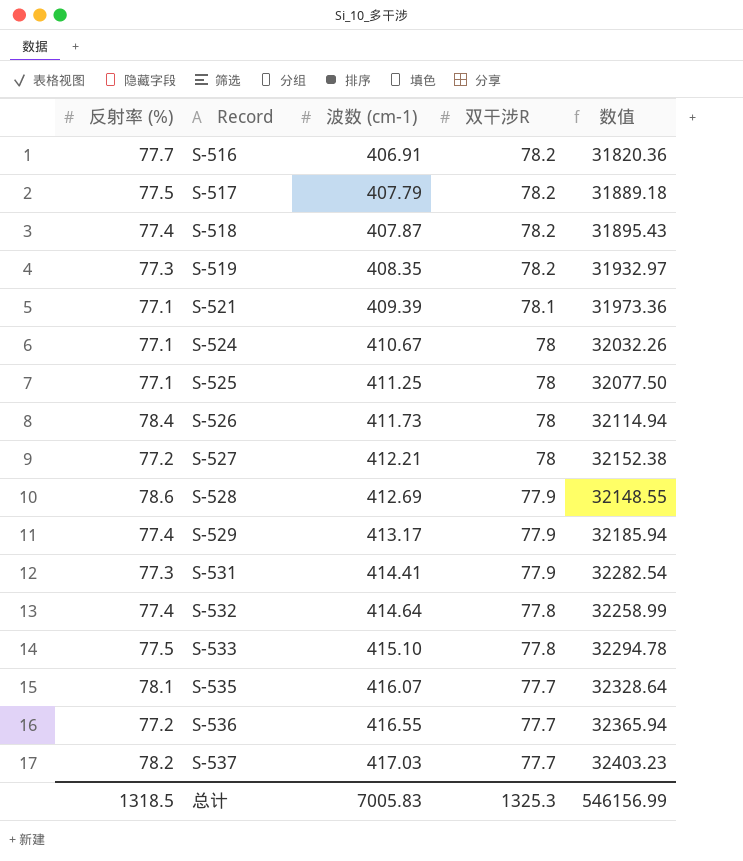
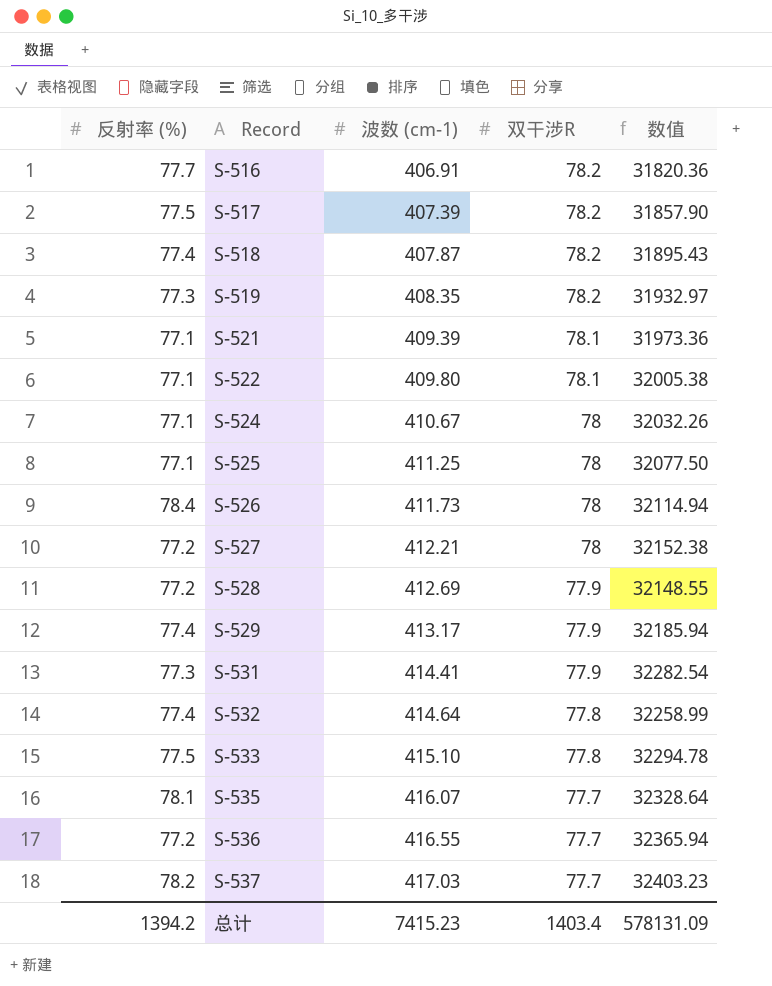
S-517 | 波数 (cm-1): 407.79 -> 407.39
S-517 | 数值: 31889.18 -> 31857.90
row S-522: none -> 77.1 | 409.80 | 78.1 | 32005.38
S-528 | 反射率 (%): 78.6 -> 77.2
总计 | 反射率 (%): 1318.5 -> 1394.2
总计 | 波数 (cm-1): 7005.83 -> 7415.23
总计 | 双干涉R: 1325.3 -> 1403.4
总计 | 数值: 546156.99 -> 578131.09

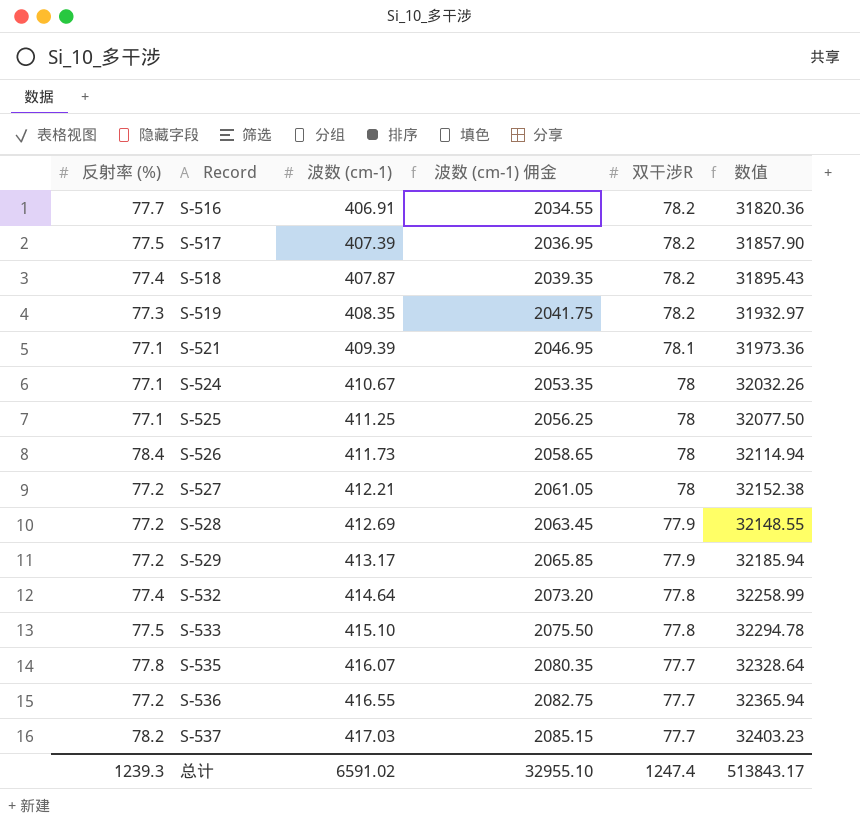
column 波数 (cm-1) 佣金 | formula: none -> [波数 (cm-1)] * 5
row S-522: 77.1 | 409.80 | 78.1 | 32005.38 -> none
row S-531: 77.3 | 414.41 | 77.9 | 32282.54 -> none
S-529 | 反射率 (%): 77.4 -> 77.2
S-535 | 反射率 (%): 78.1 -> 77.8
总计 | 反射率 (%): 1394.2 -> 1239.3
总计 | 波数 (cm-1): 7415.23 -> 6591.02
总计 | 双干涉R: 1403.4 -> 1247.4
总计 | 数值: 578131.09 -> 513843.17

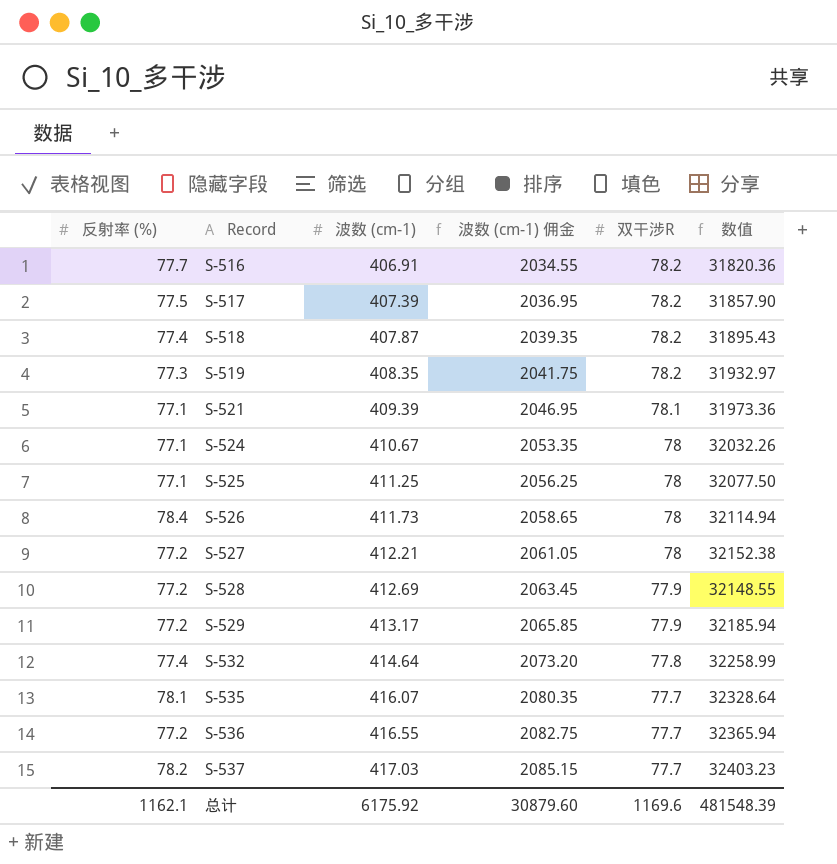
row S-533: 77.5 | 415.10 | 2075.50 | 77.8 | 32294.78 -> none
S-535 | 反射率 (%): 77.8 -> 78.1
总计 | 反射率 (%): 1239.3 -> 1162.1
总计 | 波数 (cm-1): 6591.02 -> 6175.92
总计 | 波数 (cm-1) 佣金: 32955.10 -> 30879.60
总计 | 双干涉R: 1247.4 -> 1169.6
总计 | 数值: 513843.17 -> 481548.39

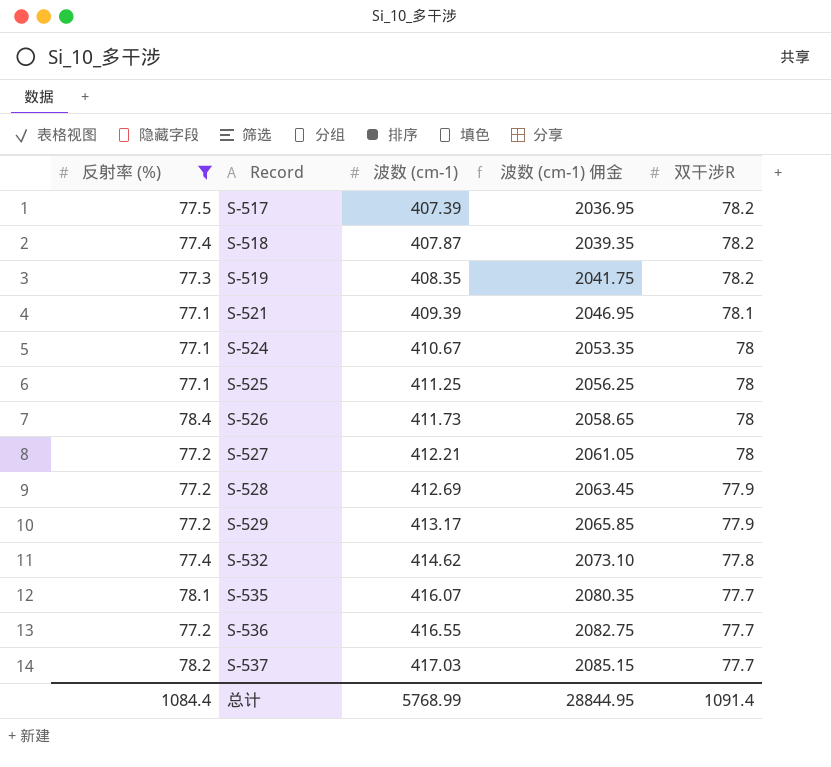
filter: none -> 反射率 (%) != 77.7
column 数值 | formula: [波数 (cm-1)] * [双干涉R] -> none
S-532 | 波数 (cm-1): 414.64 -> 414.62
S-532 | 波数 (cm-1) 佣金: 2073.20 -> 2073.10
总计 | 反射率 (%): 1162.1 -> 1084.4
总计 | 波数 (cm-1): 6175.92 -> 5768.99
总计 | 波数 (cm-1) 佣金: 30879.60 -> 28844.95
总计 | 双干涉R: 1169.6 -> 1091.4

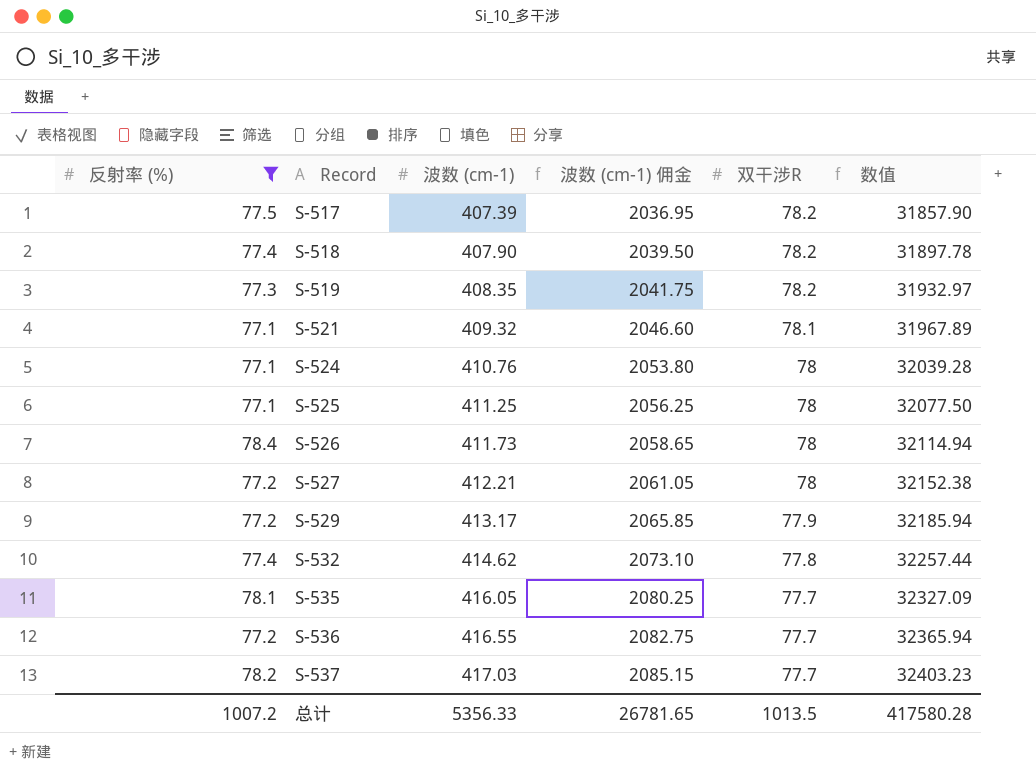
column 数值 | formula: none -> [波数 (cm-1)] * [双干涉R]
row S-528: 77.2 | 412.69 | 2063.45 | 77.9 -> none
S-518 | 波数 (cm-1): 407.87 -> 407.90
S-518 | 波数 (cm-1) 佣金: 2039.35 -> 2039.50
S-521 | 波数 (cm-1): 409.39 -> 409.32
S-521 | 波数 (cm-1) 佣金: 2046.95 -> 2046.60
S-524 | 波数 (cm-1): 410.67 -> 410.76
S-524 | 波数 (cm-1) 佣金: 2053.35 -> 2053.80
S-535 | 波数 (cm-1): 416.07 -> 416.05
S-535 | 波数 (cm-1) 佣金: 2080.35 -> 2080.25
总计 | 反射率 (%): 1084.4 -> 1007.2
总计 | 波数 (cm-1): 5768.99 -> 5356.33
总计 | 波数 (cm-1) 佣金: 28844.95 -> 26781.65
总计 | 双干涉R: 1091.4 -> 1013.5

